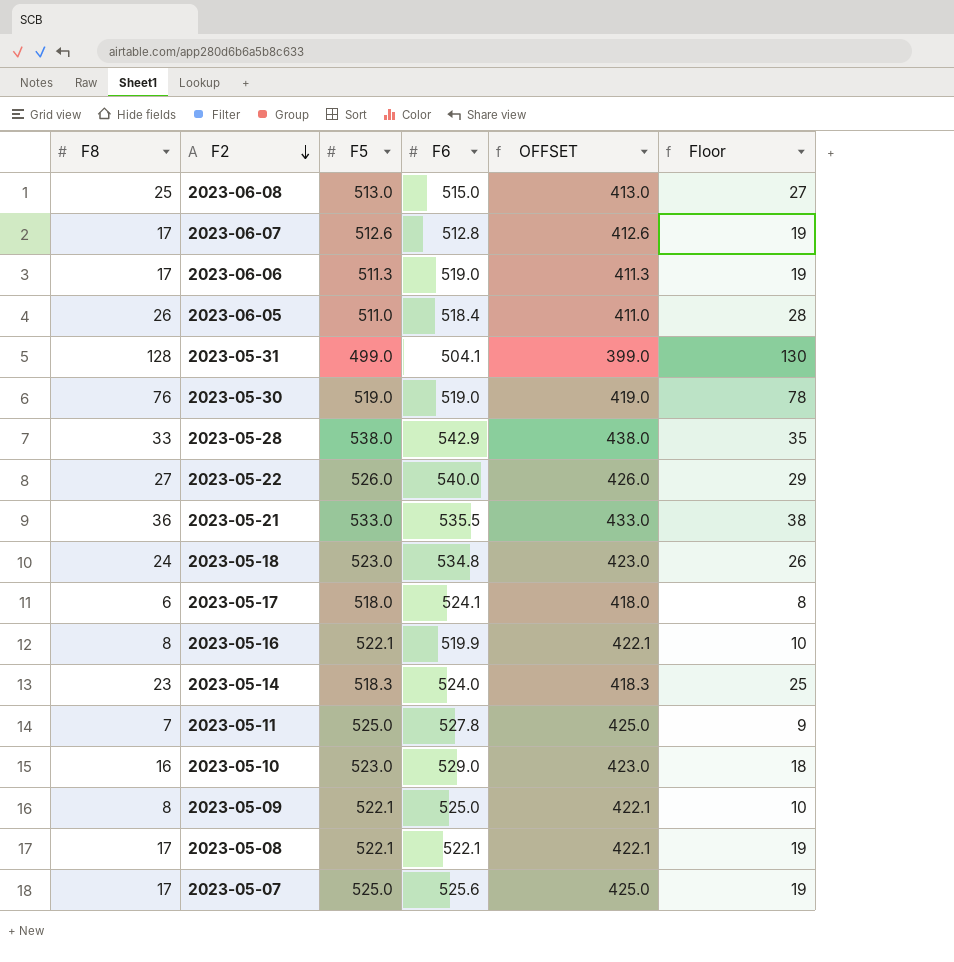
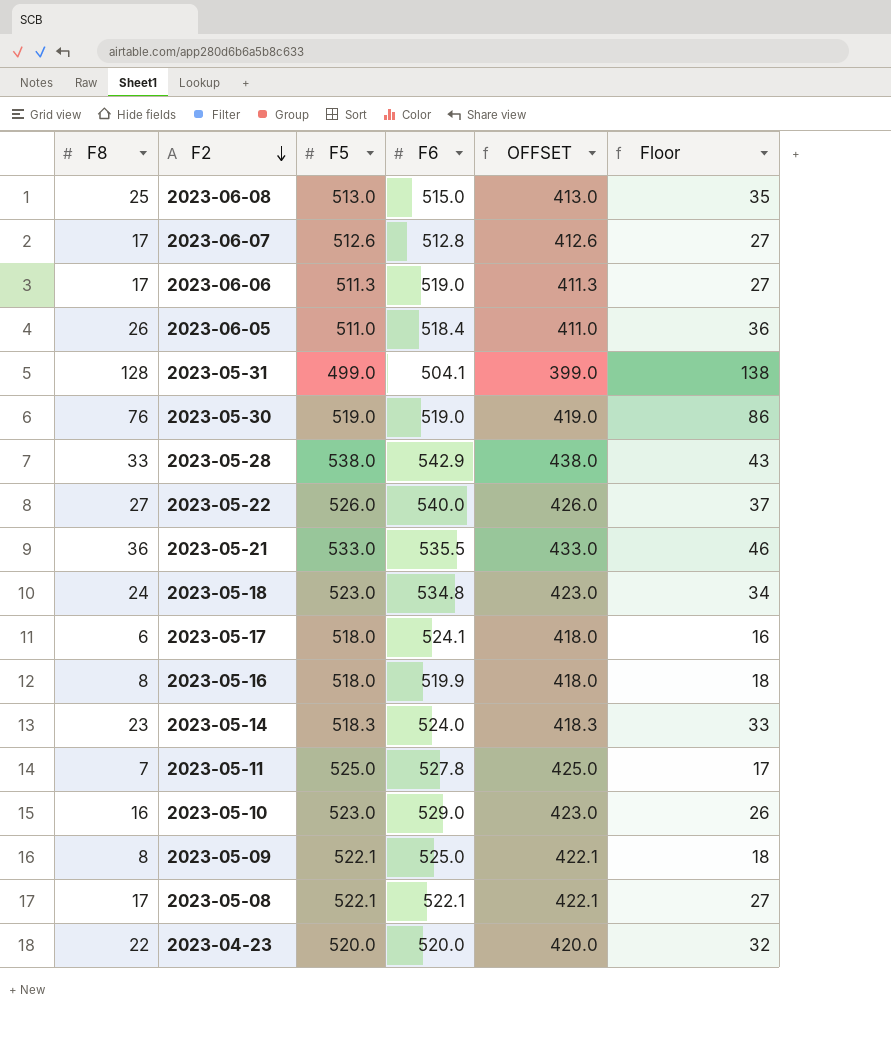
column Floor | formula: [F8] + 2 -> [F8] + 10
row 2023-05-07: 17 | 525.0 | 525.6 | 425.0 | 19 -> none
2023-05-16 | F5: 522.1 -> 518.0
2023-05-16 | OFFSET: 422.1 -> 418.0
row 2023-04-23: none -> 22 | 520.0 | 520.0 | 420.0 | 32

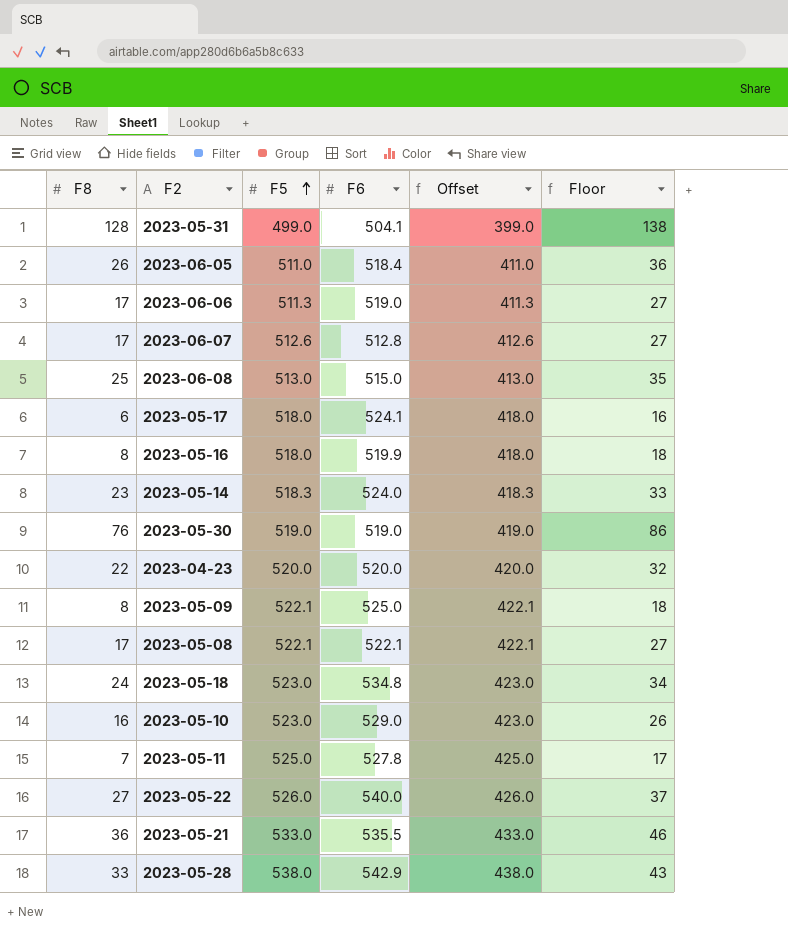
row order: F2 descending -> F5 ascending
column name: OFFSET -> Offset

